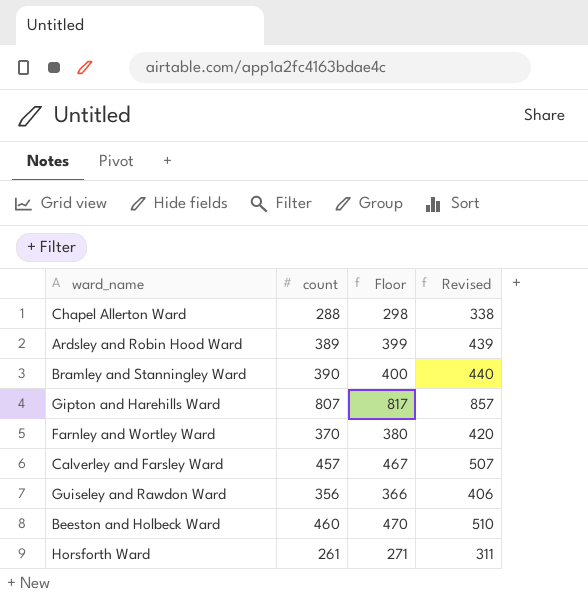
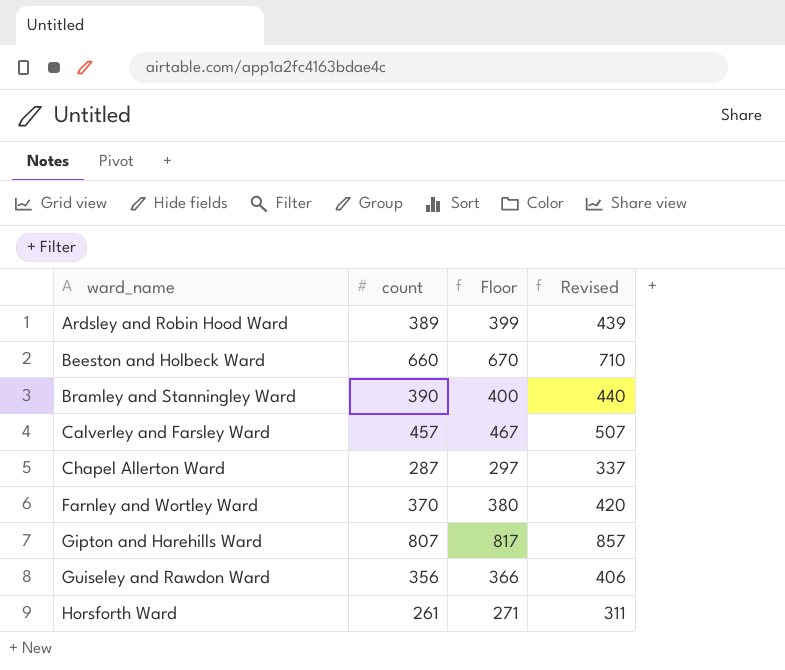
row order: none -> ward_name ascending
Beeston and Holbeck Ward | count: 460 -> 660
Beeston and Holbeck Ward | Floor: 470 -> 670
Beeston and Holbeck Ward | Revised: 510 -> 710
Chapel Allerton Ward | count: 288 -> 287
Chapel Allerton Ward | Floor: 298 -> 297
Chapel Allerton Ward | Revised: 338 -> 337

